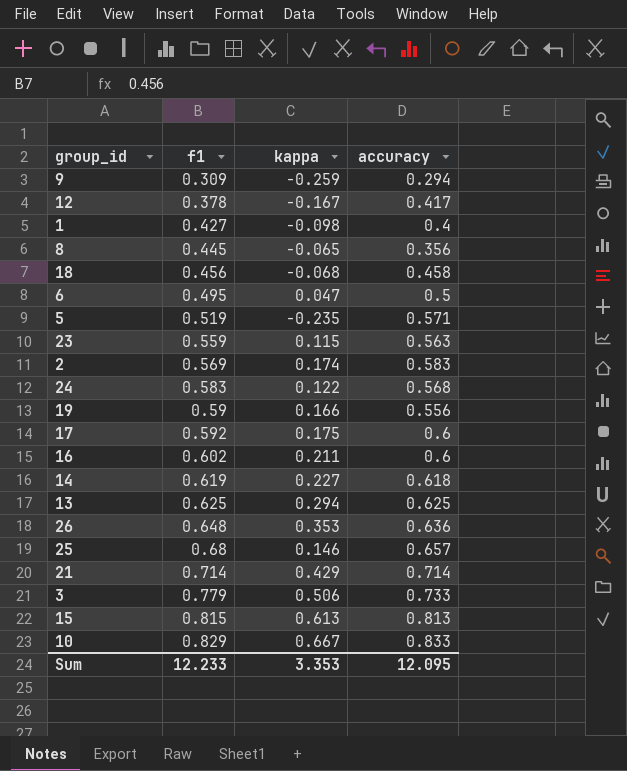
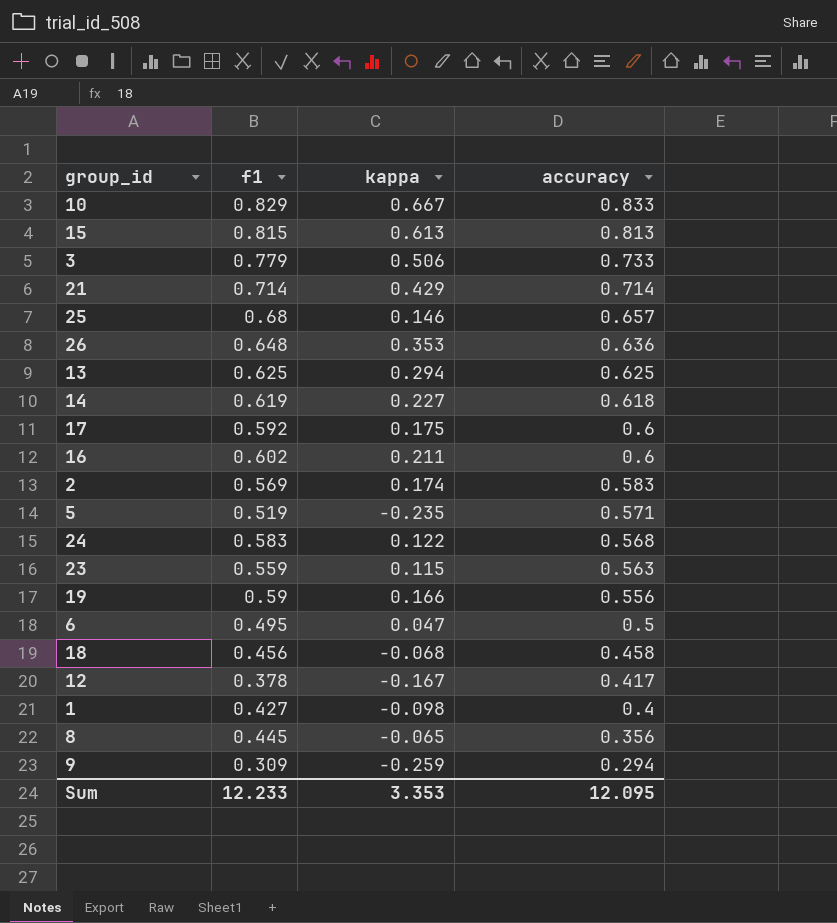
row order: f1 ascending -> accuracy descending

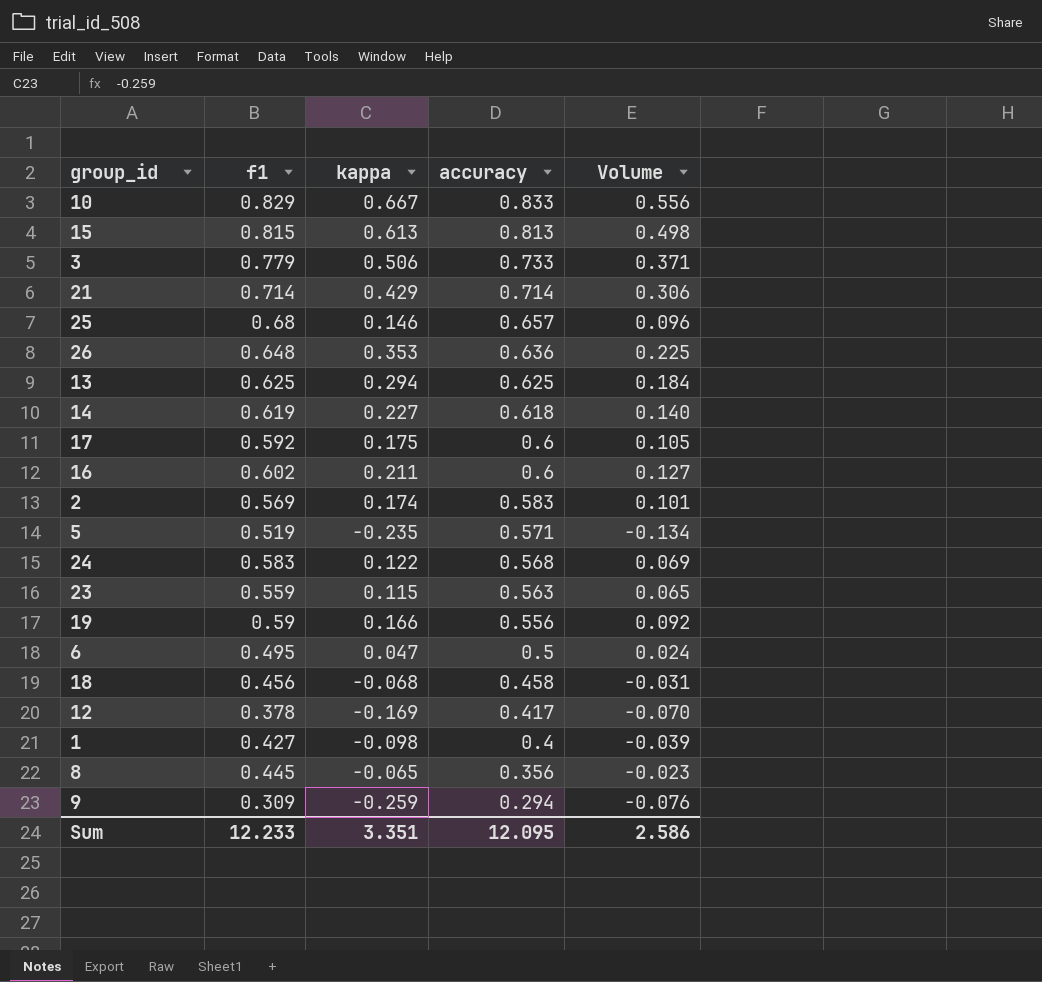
column Volume | formula: none -> [kappa] * [accuracy]
12 | kappa: -0.167 -> -0.169
Sum | kappa: 3.353 -> 3.351

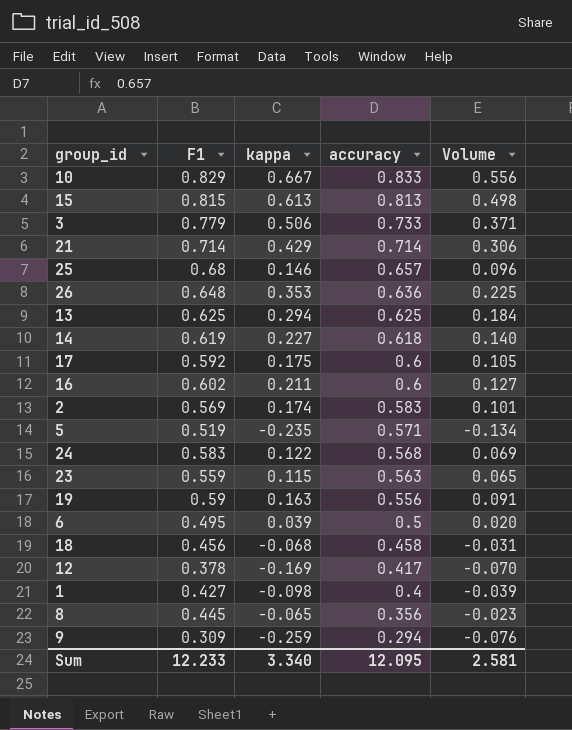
column name: f1 -> F1
19 | kappa: 0.166 -> 0.163
19 | Volume: 0.092 -> 0.091
6 | kappa: 0.047 -> 0.039
6 | Volume: 0.024 -> 0.020
Sum | kappa: 3.351 -> 3.340
Sum | Volume: 2.586 -> 2.581

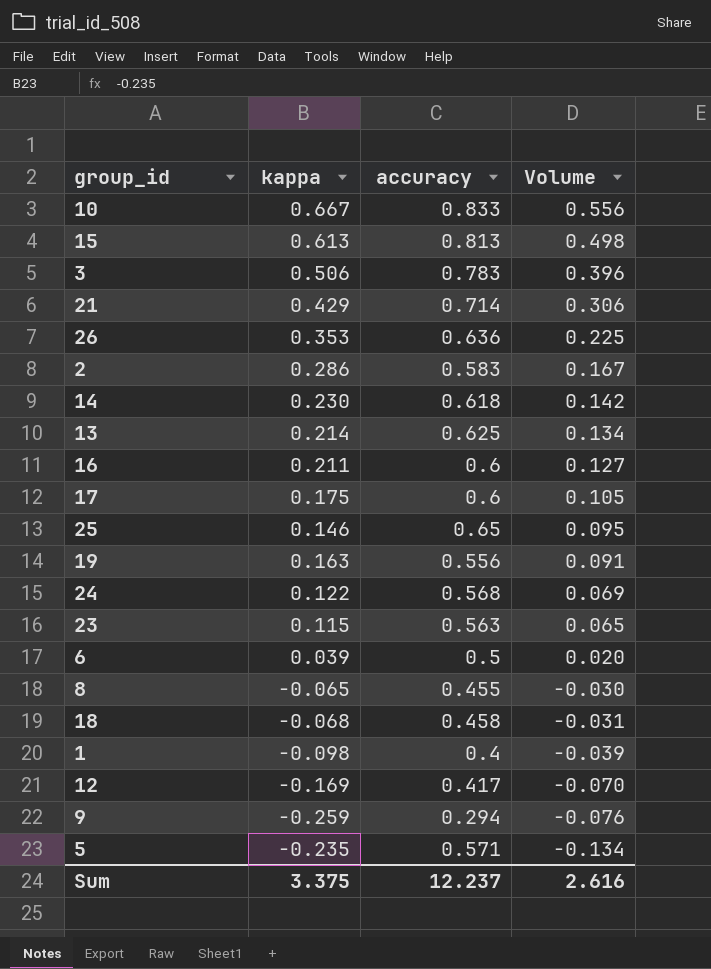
row order: accuracy descending -> Volume descending
column F1 | position: 2 -> none
3 | accuracy: 0.733 -> 0.783
3 | Volume: 0.371 -> 0.396
2 | kappa: 0.174 -> 0.286
2 | Volume: 0.101 -> 0.167
14 | kappa: 0.227 -> 0.230
14 | Volume: 0.140 -> 0.142
13 | kappa: 0.294 -> 0.214
13 | Volume: 0.184 -> 0.134
25 | accuracy: 0.657 -> 0.65
25 | Volume: 0.096 -> 0.095
8 | accuracy: 0.356 -> 0.455
8 | Volume: -0.023 -> -0.030
Sum | kappa: 3.340 -> 3.375
Sum | accuracy: 12.095 -> 12.237
Sum | Volume: 2.581 -> 2.616

